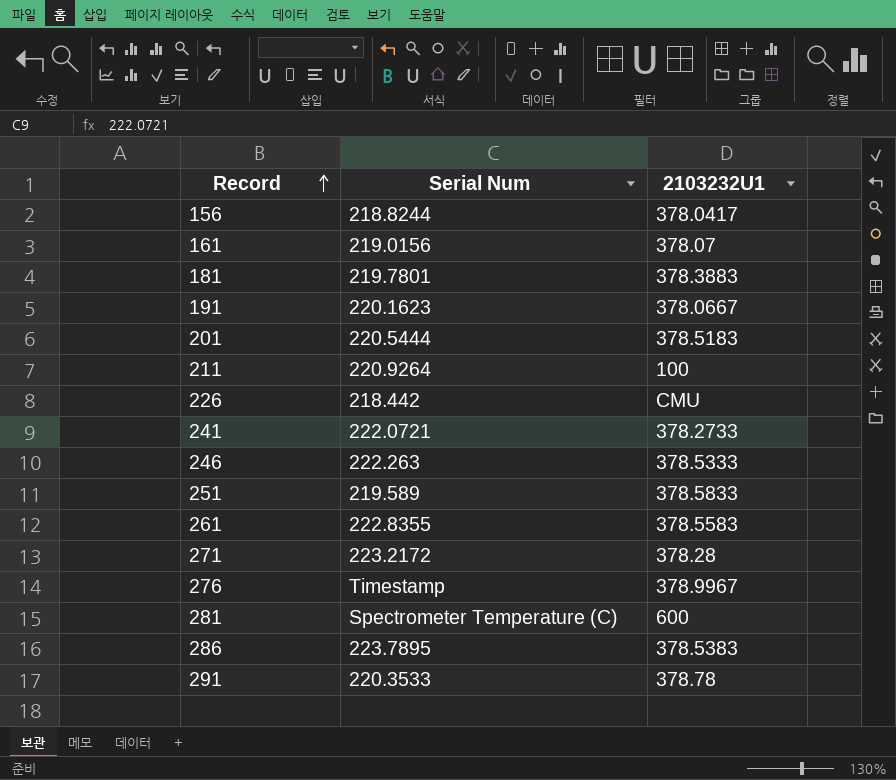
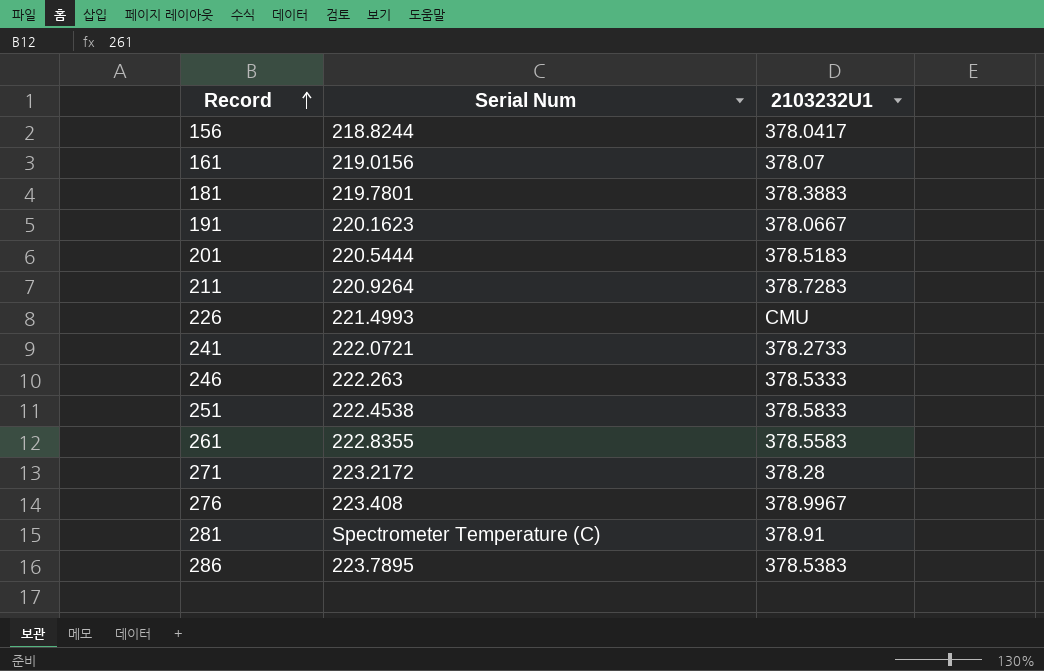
row 291: 220.3533 | 378.78 -> none
211 | 2103232U1: 100 -> 378.7283
226 | Serial Num: 218.442 -> 221.4993
251 | Serial Num: 219.589 -> 222.4538
276 | Serial Num: Timestamp -> 223.408
281 | 2103232U1: 600 -> 378.91

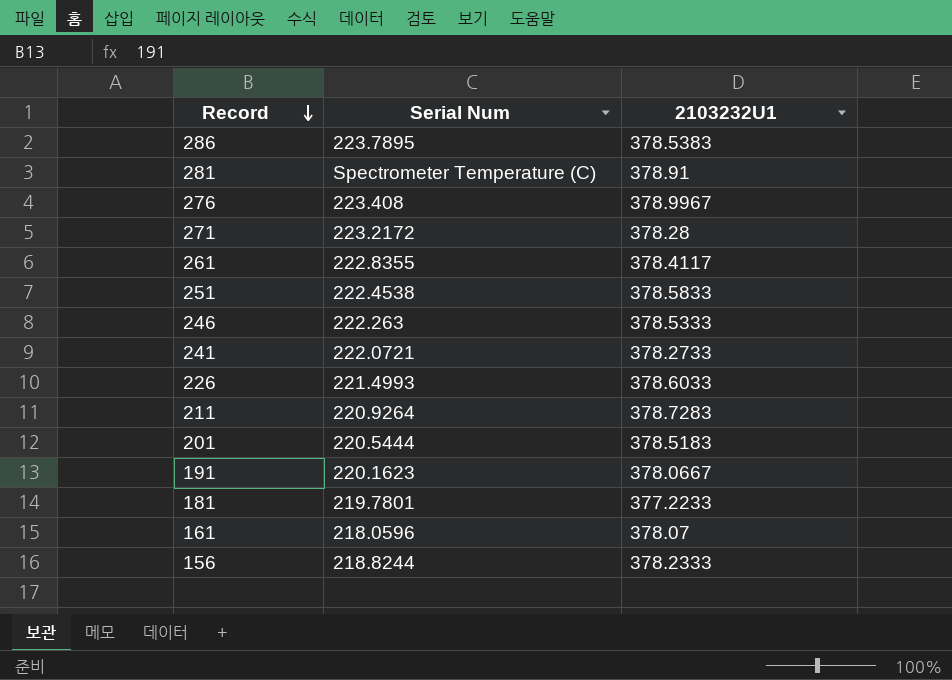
row order: Record ascending -> Record descending
261 | 2103232U1: 378.5583 -> 378.4117
226 | 2103232U1: CMU -> 378.6033
181 | 2103232U1: 378.3883 -> 377.2233
161 | Serial Num: 219.0156 -> 218.0596
156 | 2103232U1: 378.0417 -> 378.2333

